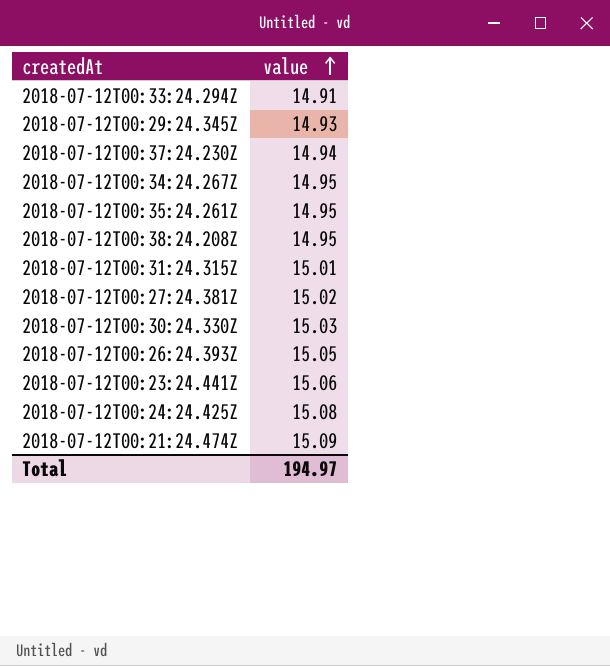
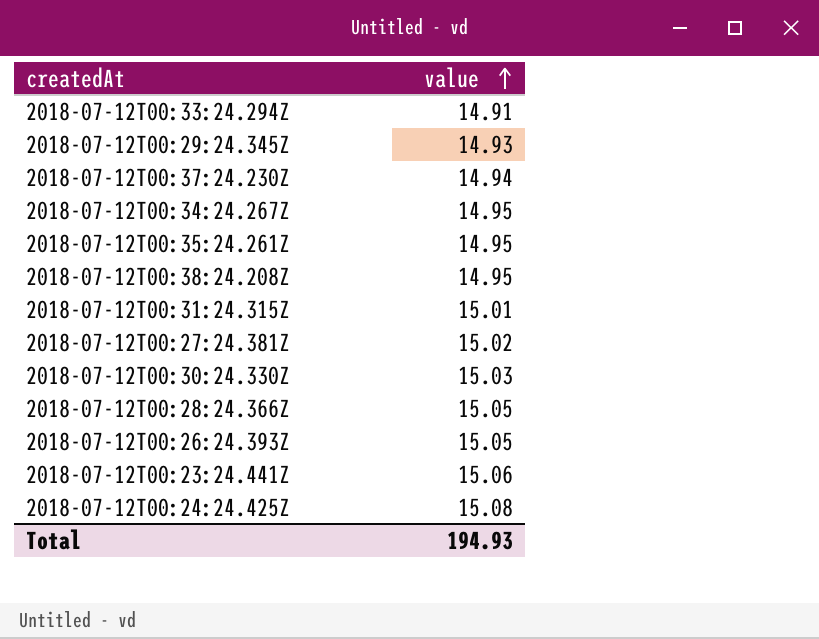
row 2018-07-12T00:21:24.474Z: 15.09 -> none
row 2018-07-12T00:28:24.366Z: none -> 15.05
Total | value: 194.97 -> 194.93

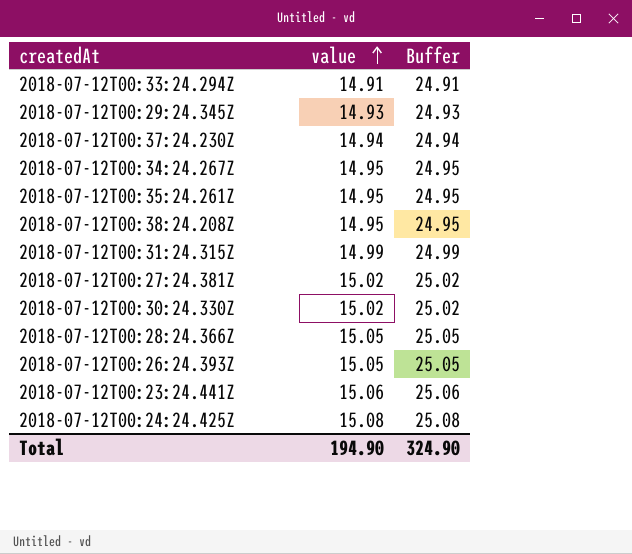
column Buffer | formula: none -> [value] + 10
2018-07-12T00:31:24.315Z | value: 15.01 -> 14.99
2018-07-12T00:30:24.330Z | value: 15.03 -> 15.02
Total | value: 194.93 -> 194.90

